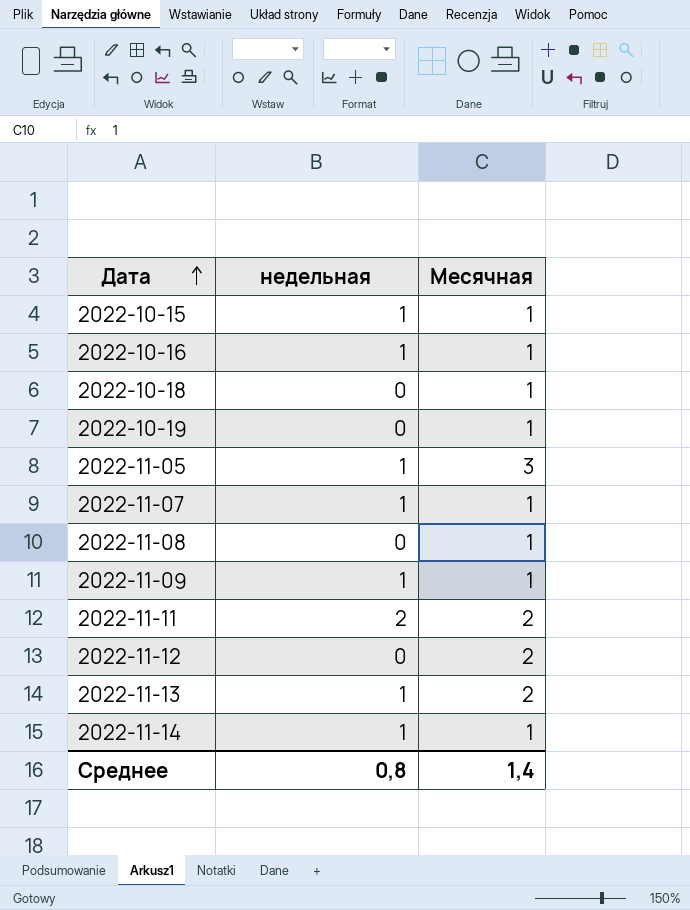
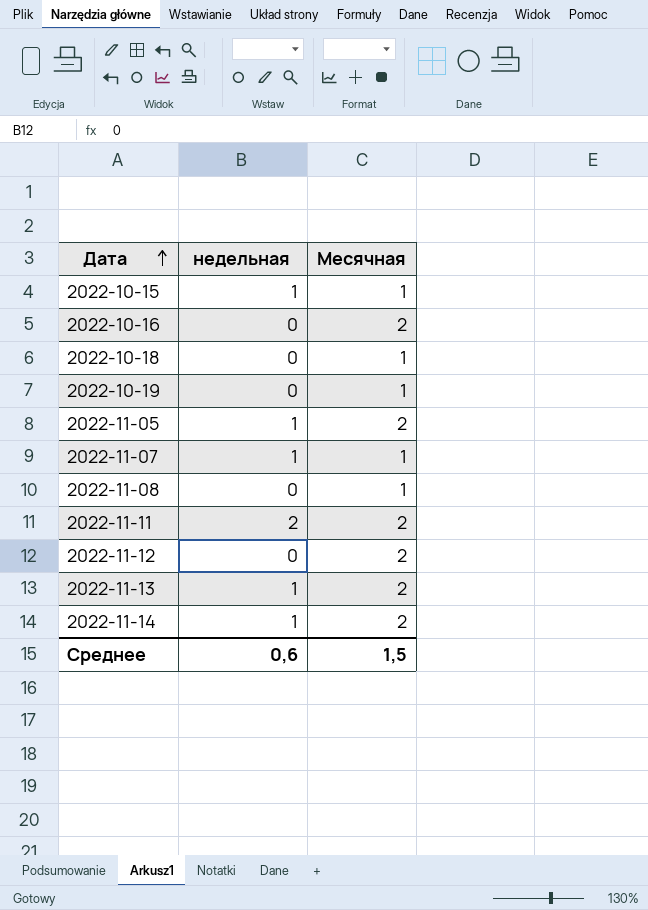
row 2022-11-09: 1 | 1 -> none
2022-10-16 | недельная: 1 -> 0
2022-10-16 | Месячная: 1 -> 2
2022-11-05 | Месячная: 3 -> 2
2022-11-14 | Месячная: 1 -> 2
Среднее | недельная: 0,8 -> 0,6
Среднее | Месячная: 1,4 -> 1,5

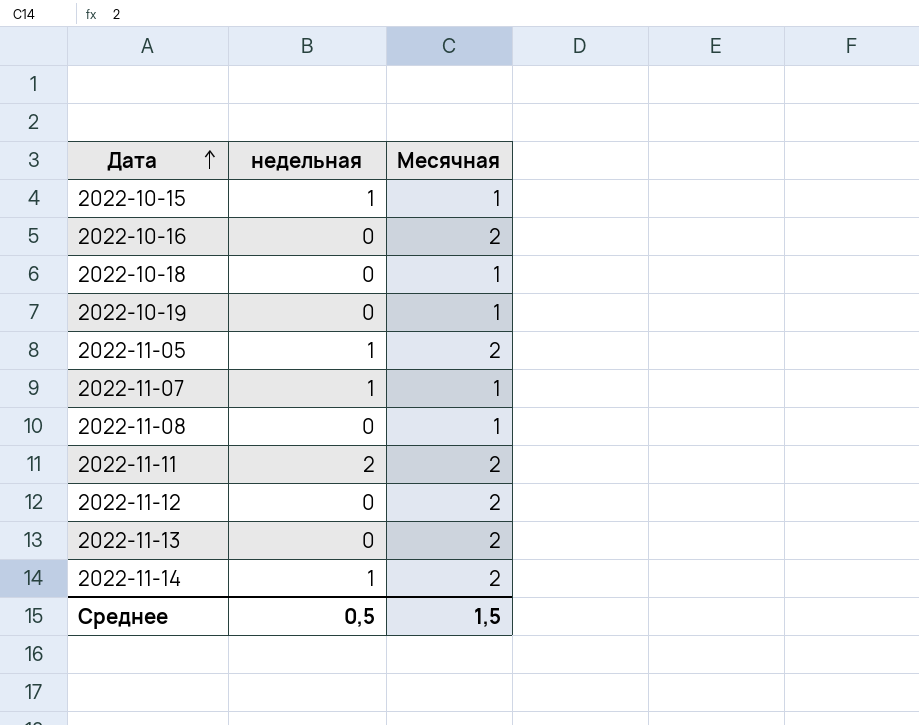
2022-11-13 | недельная: 1 -> 0
Среднее | недельная: 0,6 -> 0,5

